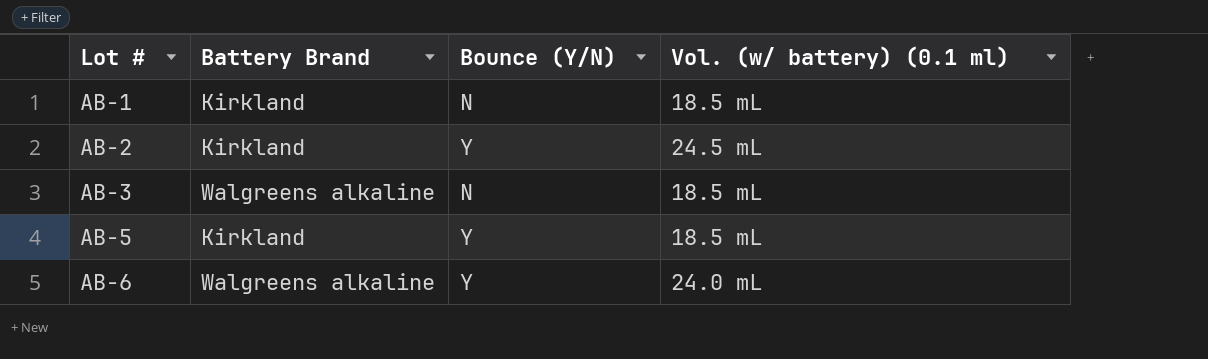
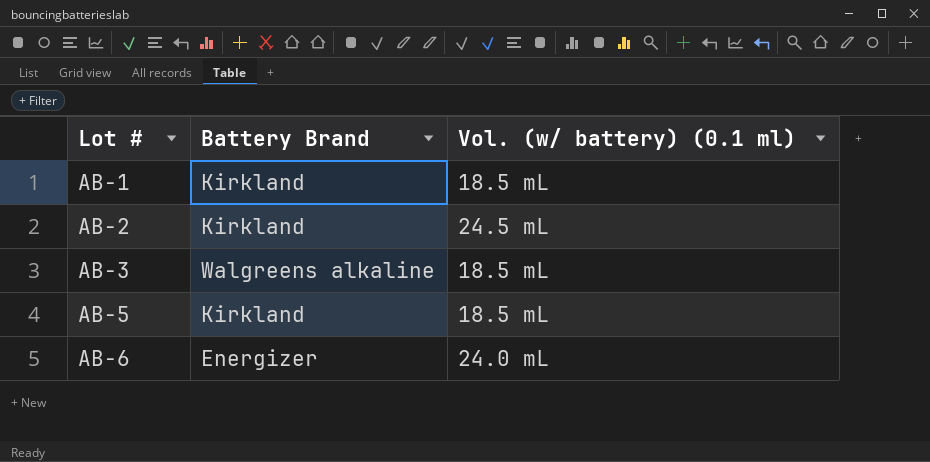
column Bounce (Y/N) | position: 3 -> none
AB-6 | Battery Brand: Walgreens alkaline -> Energizer

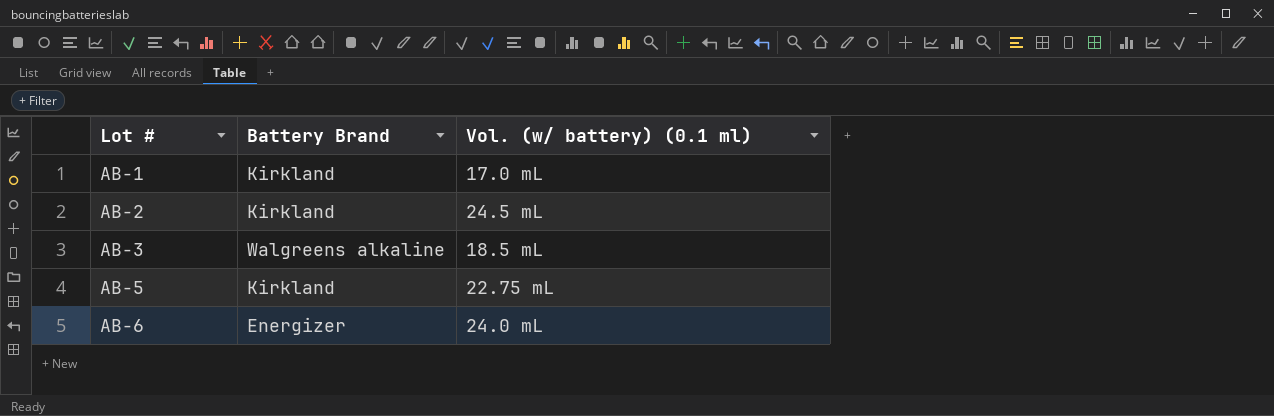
AB-1 | Vol. (w/ battery) (0.1 ml): 18.5 mL -> 17.0 mL
AB-5 | Vol. (w/ battery) (0.1 ml): 18.5 mL -> 22.75 mL

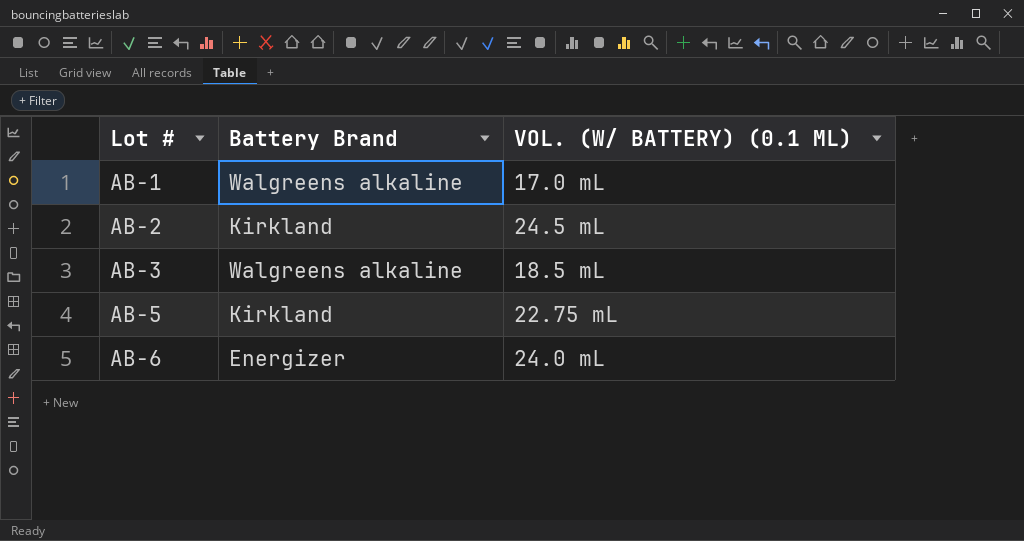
column name: Vol. (w/ battery) (0.1 ml) -> VOL. (W/ BATTERY) (0.1 ML)
AB-1 | Battery Brand: Kirkland -> Walgreens alkaline

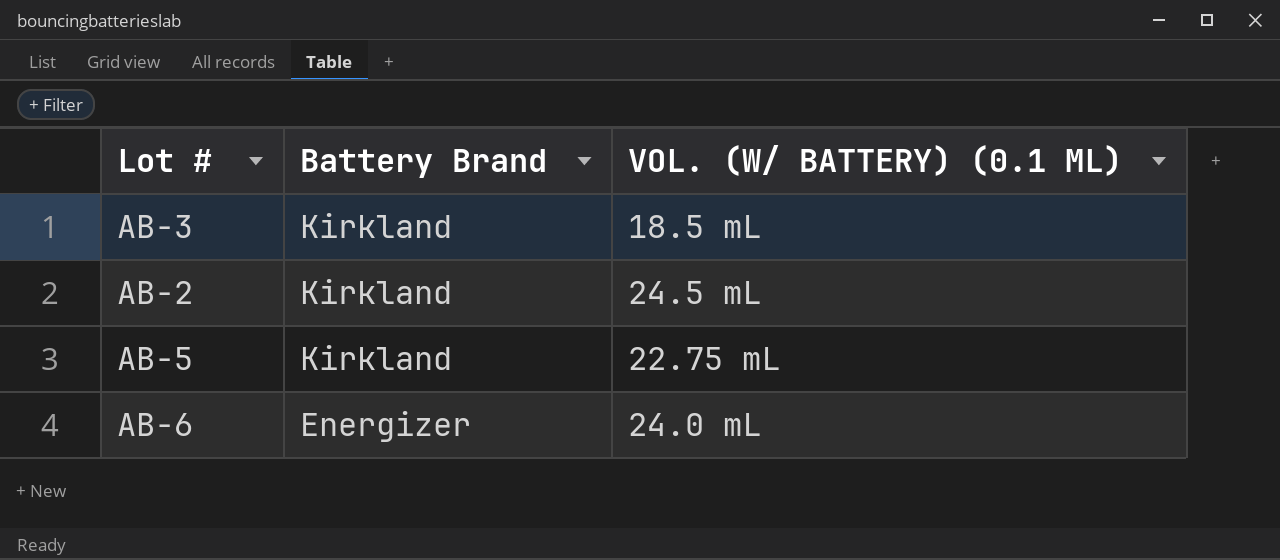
row order: Lot # ascending -> Battery Brand descending
row AB-1: Walgreens alkaline | 17.0 mL -> none
AB-3 | Battery Brand: Walgreens alkaline -> Kirkland

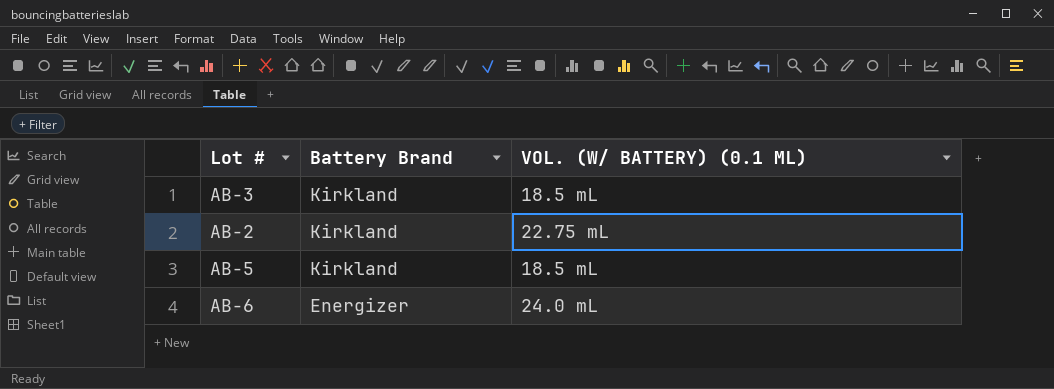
AB-2 | VOL. (W/ BATTERY) (0.1 ML): 24.5 mL -> 22.75 mL
AB-5 | VOL. (W/ BATTERY) (0.1 ML): 22.75 mL -> 18.5 mL

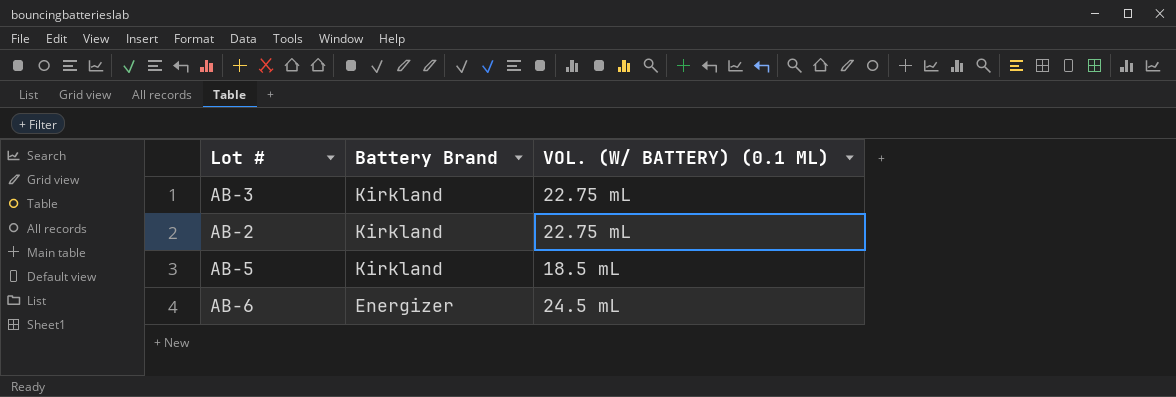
AB-3 | VOL. (W/ BATTERY) (0.1 ML): 18.5 mL -> 22.75 mL
AB-6 | VOL. (W/ BATTERY) (0.1 ML): 24.0 mL -> 24.5 mL

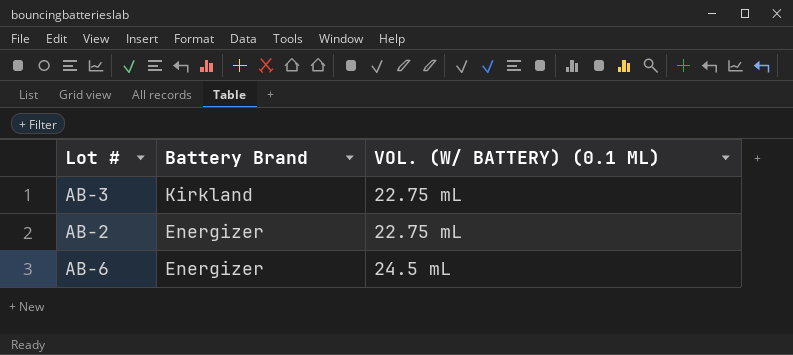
row AB-5: Kirkland | 18.5 mL -> none
AB-2 | Battery Brand: Kirkland -> Energizer

